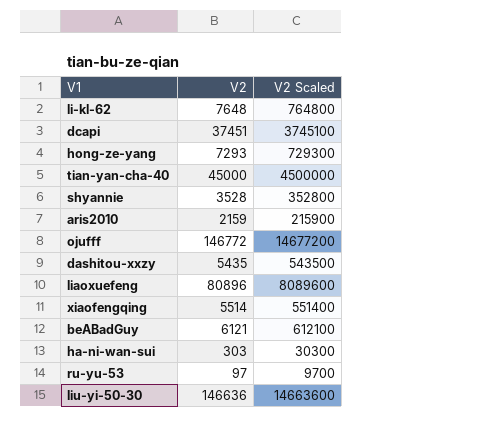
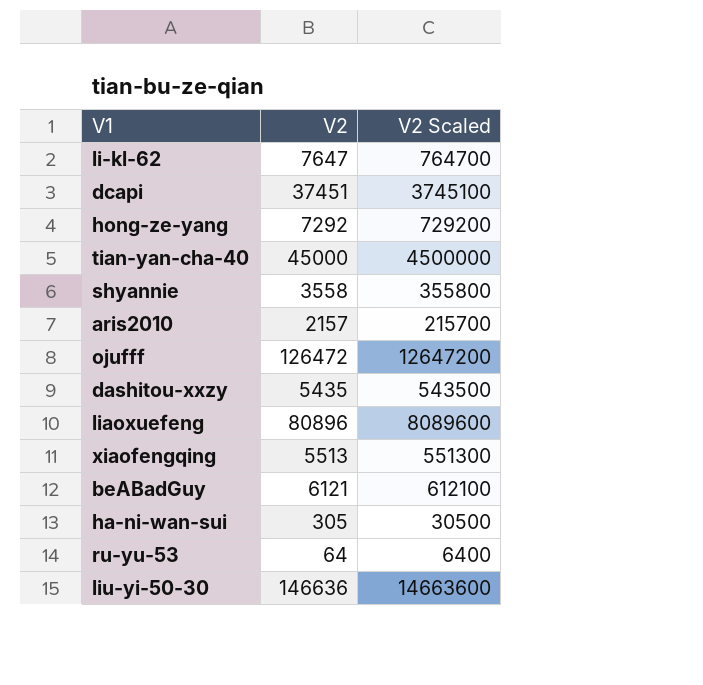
li-kl-62 | V2: 7648 -> 7647
li-kl-62 | V2 Scaled: 764800 -> 764700
hong-ze-yang | V2: 7293 -> 7292
hong-ze-yang | V2 Scaled: 729300 -> 729200
shyannie | V2: 3528 -> 3558
shyannie | V2 Scaled: 352800 -> 355800
aris2010 | V2: 2159 -> 2157
aris2010 | V2 Scaled: 215900 -> 215700
ojufff | V2: 146772 -> 126472
ojufff | V2 Scaled: 14677200 -> 12647200
xiaofengqing | V2: 5514 -> 5513
xiaofengqing | V2 Scaled: 551400 -> 551300
ha-ni-wan-sui | V2: 303 -> 305
ha-ni-wan-sui | V2 Scaled: 30300 -> 30500
ru-yu-53 | V2: 97 -> 64
ru-yu-53 | V2 Scaled: 9700 -> 6400

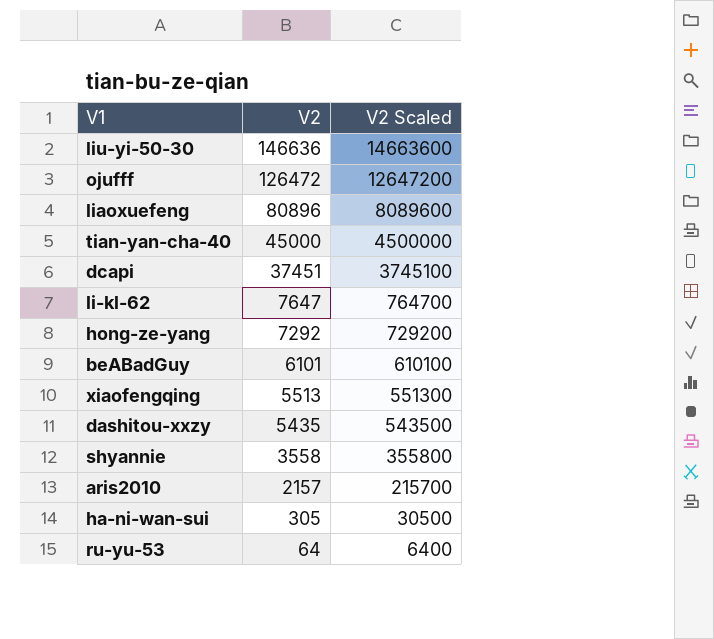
row order: none -> V2 descending
beABadGuy | V2: 6121 -> 6101
beABadGuy | V2 Scaled: 612100 -> 610100

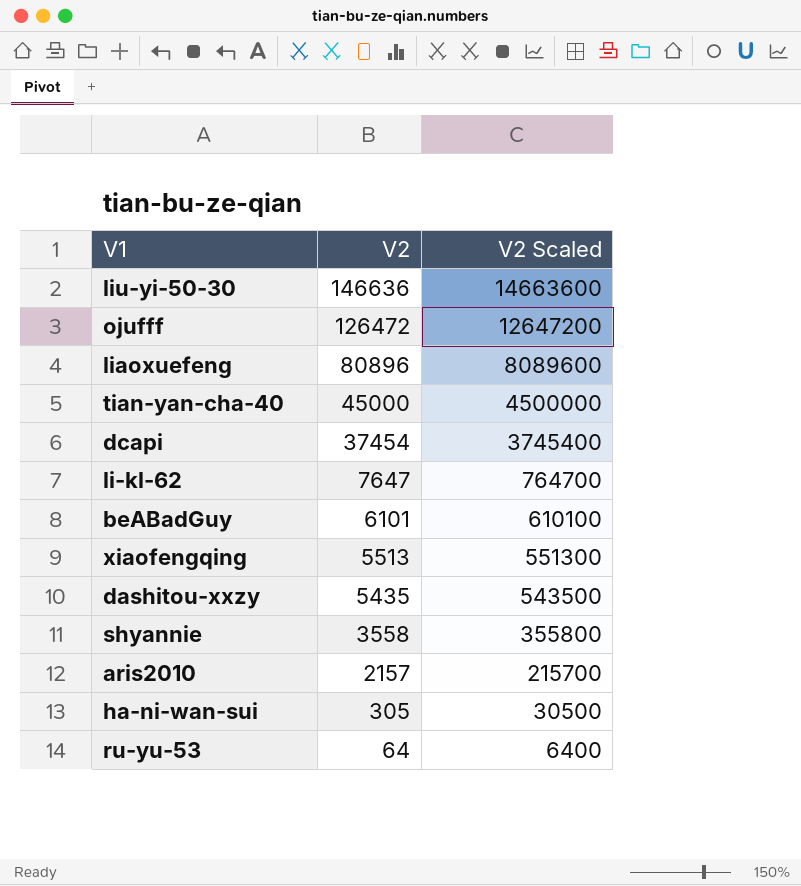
row hong-ze-yang: 7292 | 729200 -> none
dcapi | V2: 37451 -> 37454
dcapi | V2 Scaled: 3745100 -> 3745400

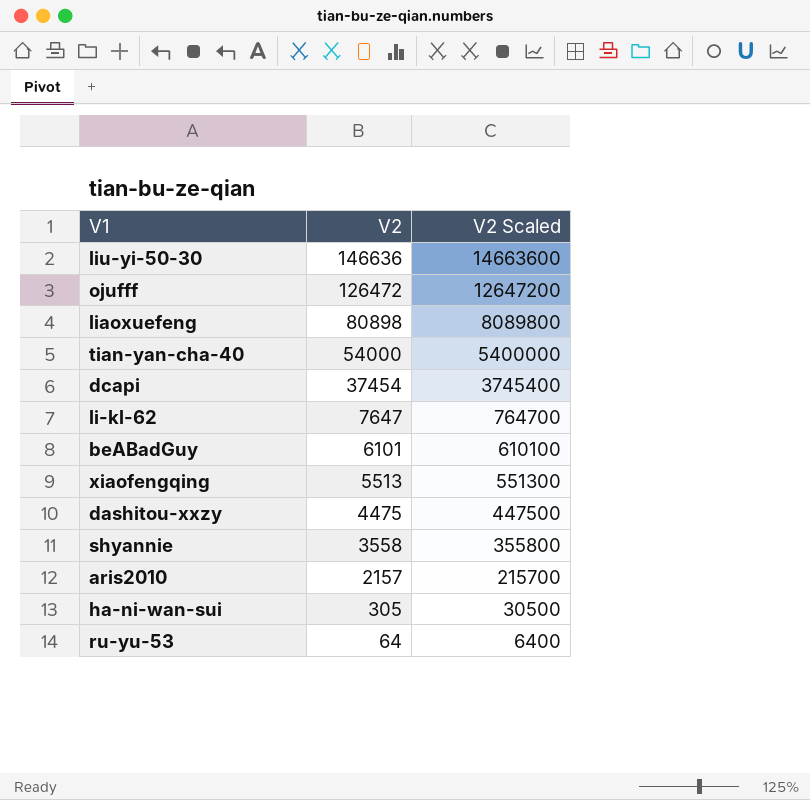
liaoxuefeng | V2: 80896 -> 80898
liaoxuefeng | V2 Scaled: 8089600 -> 8089800
tian-yan-cha-40 | V2: 45000 -> 54000
tian-yan-cha-40 | V2 Scaled: 4500000 -> 5400000
dashitou-xxzy | V2: 5435 -> 4475
dashitou-xxzy | V2 Scaled: 543500 -> 447500

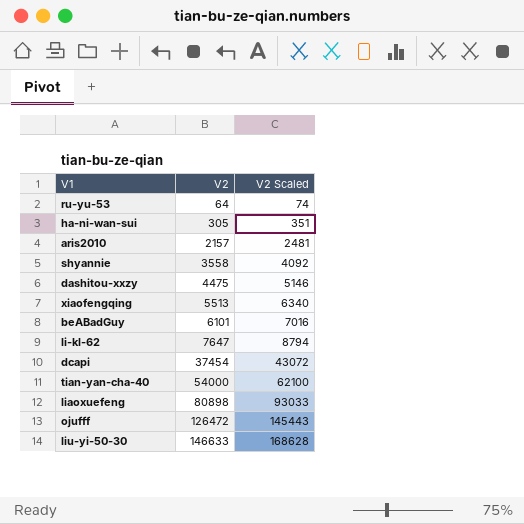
row order: V2 descending -> V2 ascending
column V2 Scaled | formula: [V2] * 100 -> [V2] * 1.15
liu-yi-50-30 | V2: 146636 -> 146633

